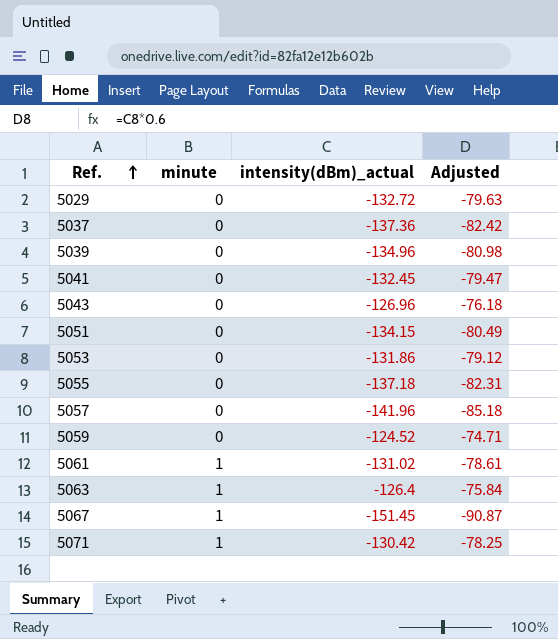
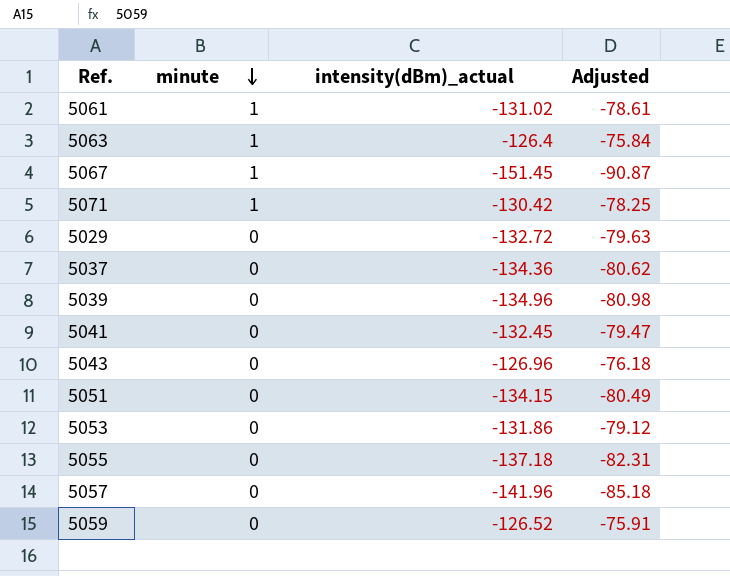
row order: Ref. ascending -> minute descending
5037 | intensity(dBm)_actual: -137.36 -> -134.36
5037 | Adjusted: -82.42 -> -80.62
5059 | intensity(dBm)_actual: -124.52 -> -126.52
5059 | Adjusted: -74.71 -> -75.91

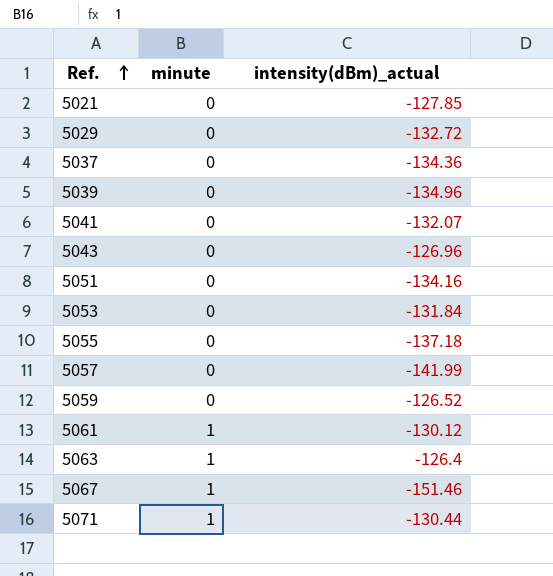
row order: minute descending -> Ref. ascending
column Adjusted | formula: [intensity(dBm)_actual] * 0.6 -> none
row 5021: none -> 0 | -127.85
5041 | intensity(dBm)_actual: -132.45 -> -132.07
5051 | intensity(dBm)_actual: -134.15 -> -134.16
5053 | intensity(dBm)_actual: -131.86 -> -131.84
5057 | intensity(dBm)_actual: -141.96 -> -141.99
5061 | intensity(dBm)_actual: -131.02 -> -130.12
5067 | intensity(dBm)_actual: -151.45 -> -151.46
5071 | intensity(dBm)_actual: -130.42 -> -130.44

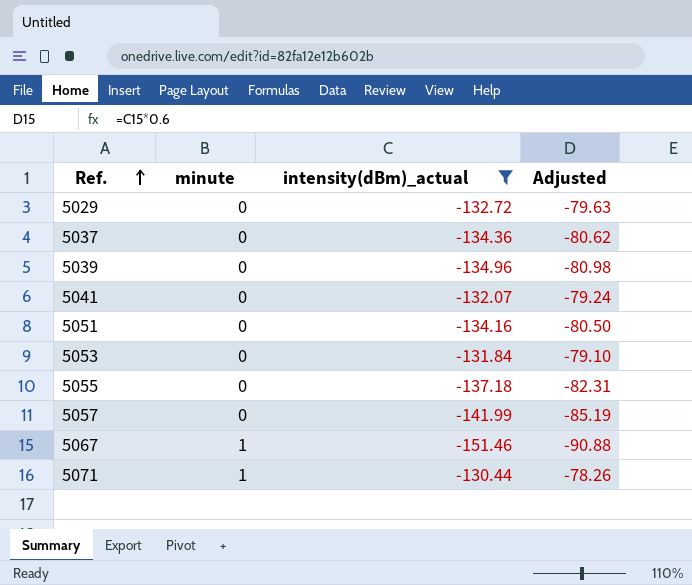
filter: none -> intensity(dBm)_actual <= -130.44
column Adjusted | formula: none -> [intensity(dBm)_actual] * 0.6

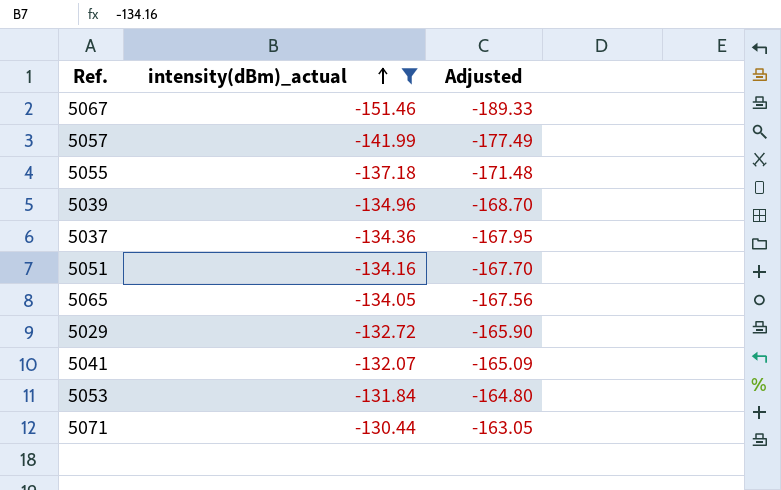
row order: Ref. ascending -> intensity(dBm)_actual ascending
column minute | position: 2 -> none
column Adjusted | formula: [intensity(dBm)_actual] * 0.6 -> [intensity(dBm)_actual] * 1.25
row 5065: none -> -134.05 | -167.56

